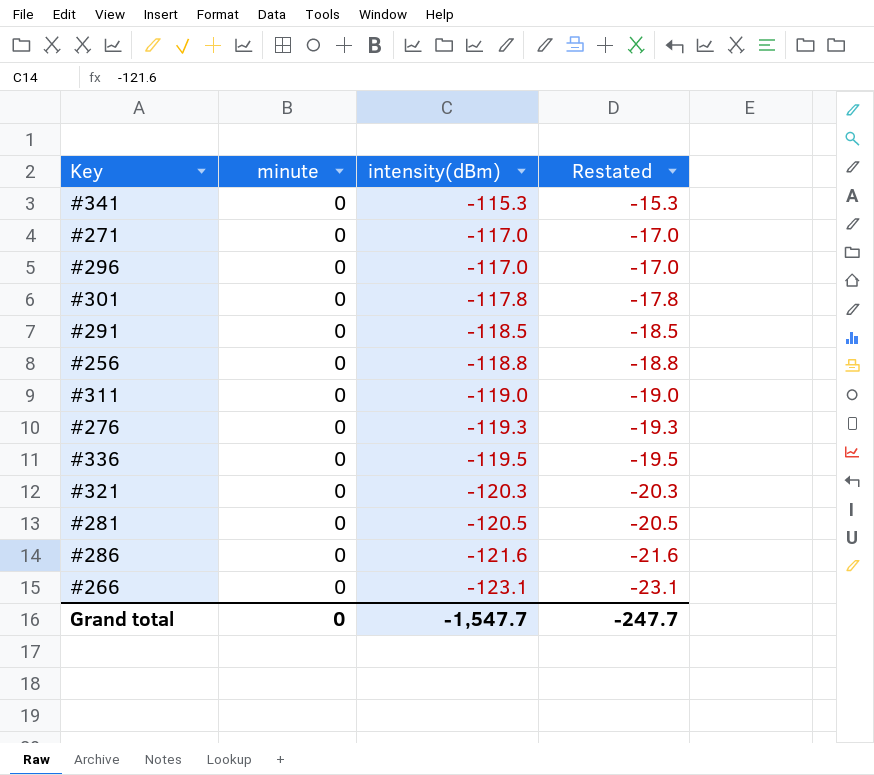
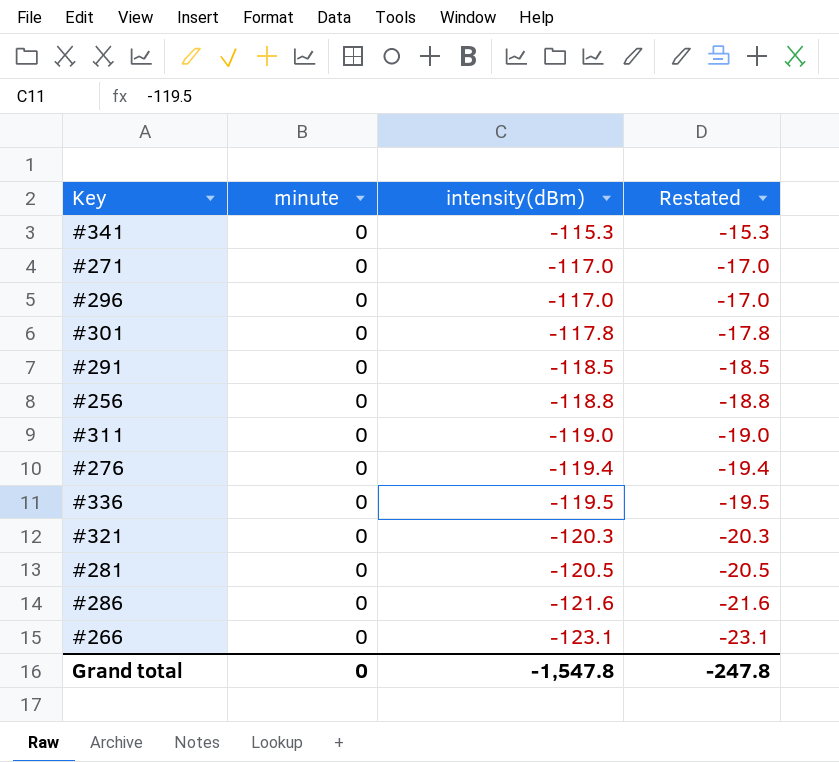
#276 | intensity(dBm): -119.3 -> -119.4
#276 | Restated: -19.3 -> -19.4
Grand total | intensity(dBm): -1,547.7 -> -1,547.8
Grand total | Restated: -247.7 -> -247.8

